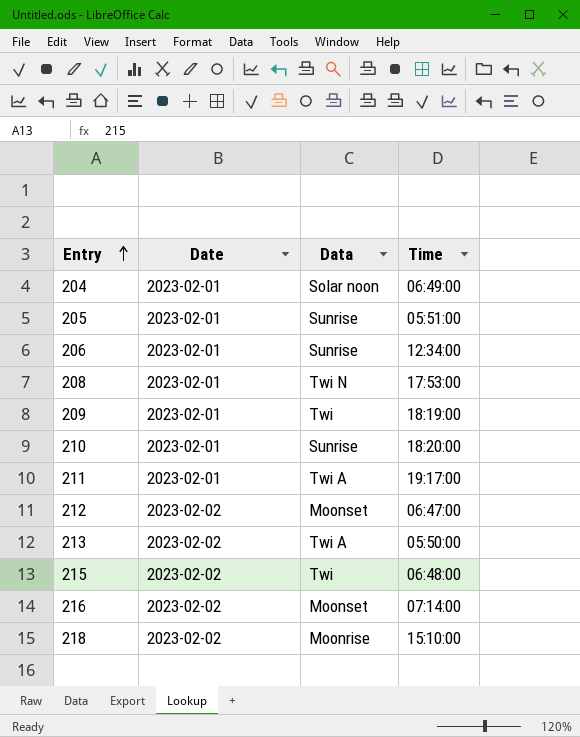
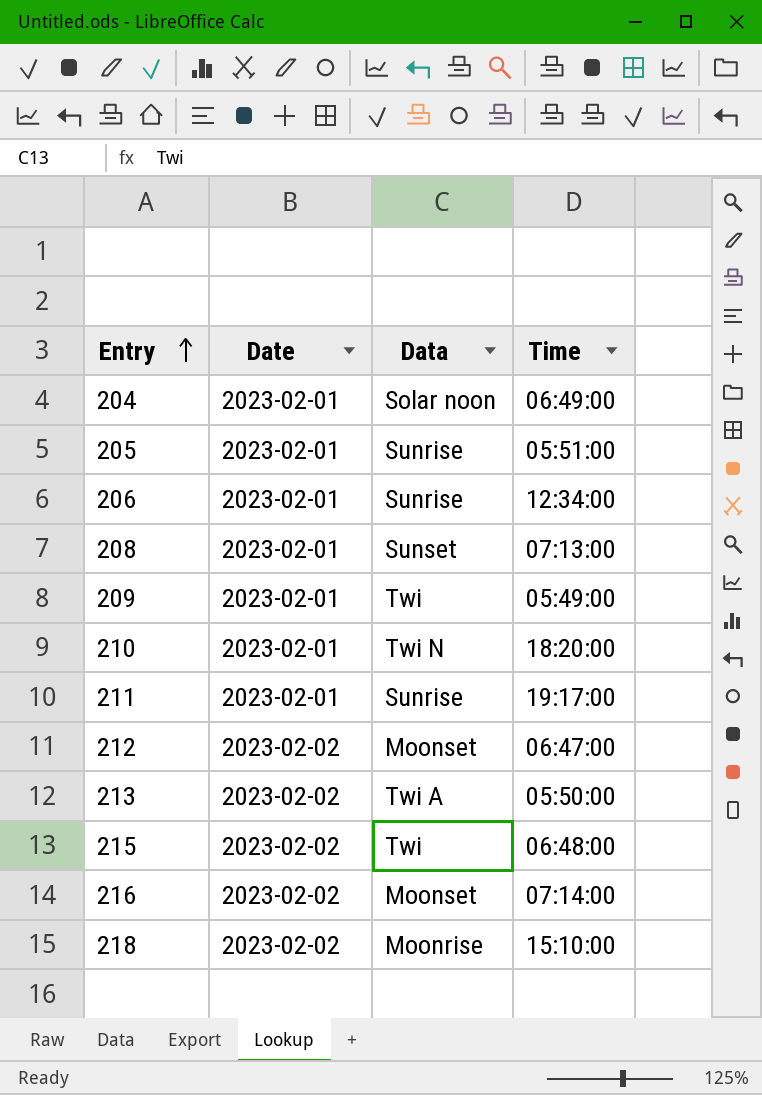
208 | Data: Twi N -> Sunset
208 | Time: 17:53:00 -> 07:13:00
209 | Time: 18:19:00 -> 05:49:00
210 | Data: Sunrise -> Twi N
211 | Data: Twi A -> Sunrise

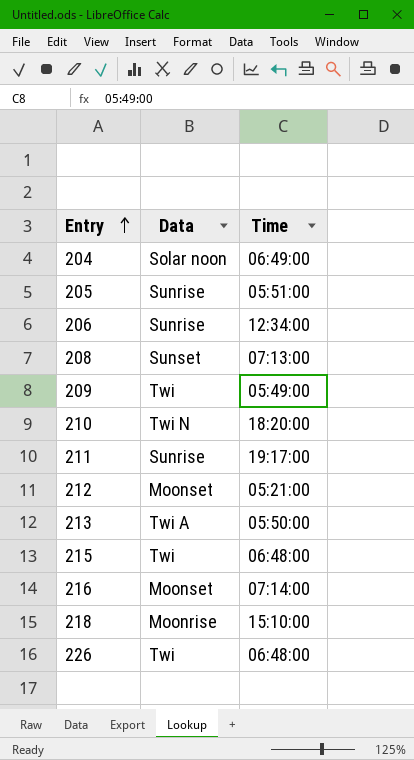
column Date | position: 2 -> none
212 | Time: 06:47:00 -> 05:21:00
row 226: none -> Twi | 06:48:00

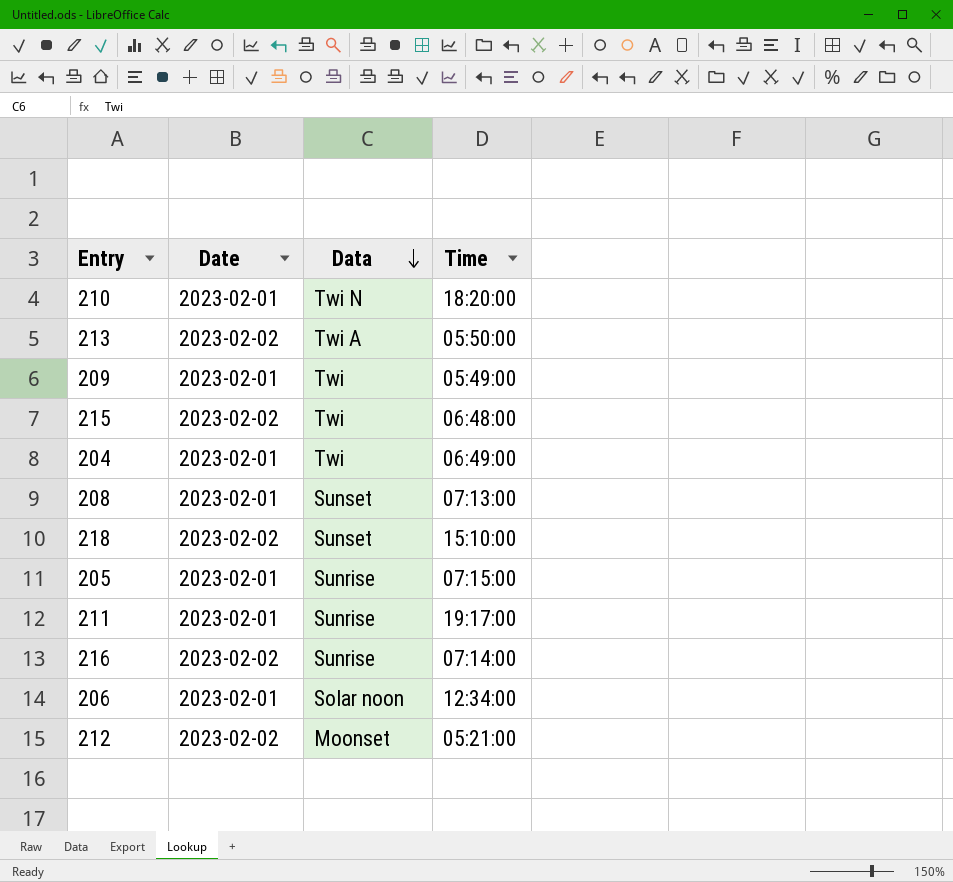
row order: Entry ascending -> Data descending
column Date | position: none -> 2
row 226: Twi | 06:48:00 -> none
204 | Data: Solar noon -> Twi
218 | Data: Moonrise -> Sunset
205 | Time: 05:51:00 -> 07:15:00
216 | Data: Moonset -> Sunrise
206 | Data: Sunrise -> Solar noon

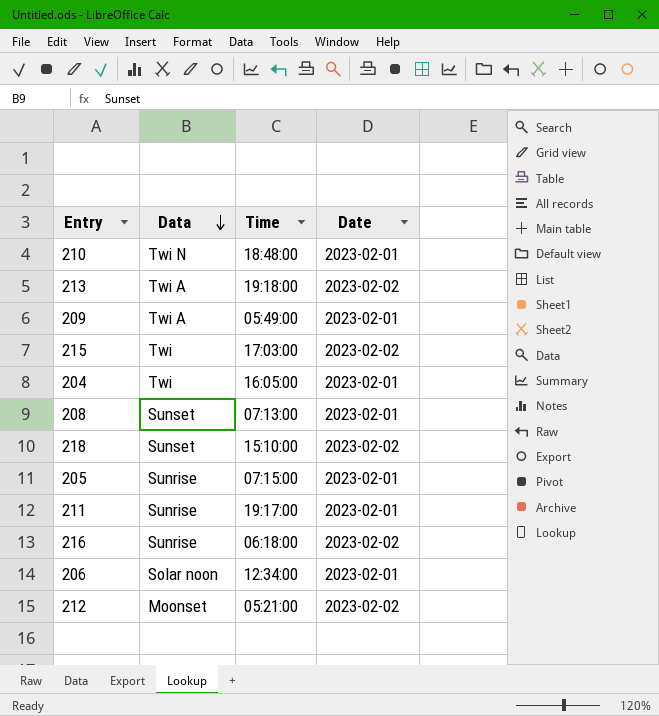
column Date | position: 2 -> 4
210 | Time: 18:20:00 -> 18:48:00
213 | Time: 05:50:00 -> 19:18:00
209 | Data: Twi -> Twi A
215 | Time: 06:48:00 -> 17:03:00
204 | Time: 06:49:00 -> 16:05:00
216 | Time: 07:14:00 -> 06:18:00

